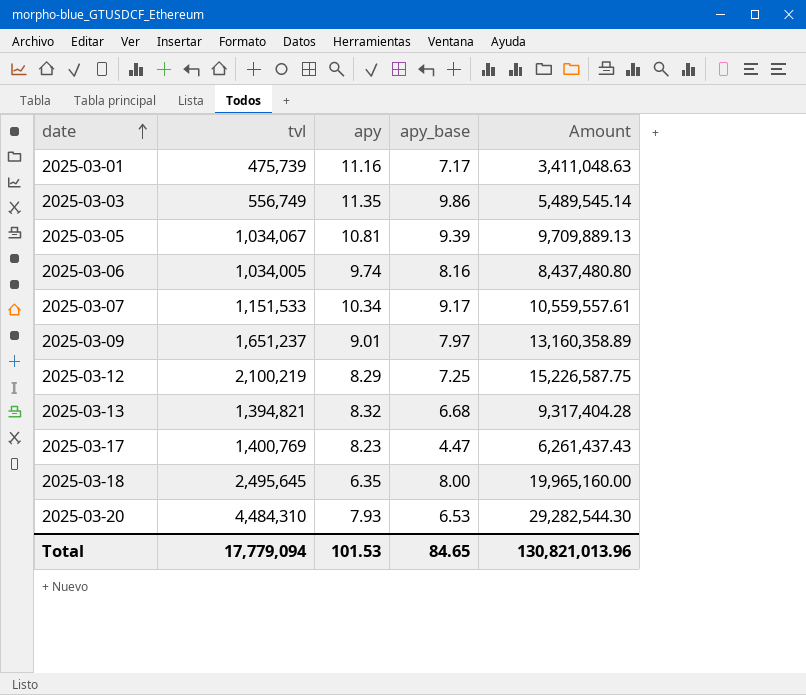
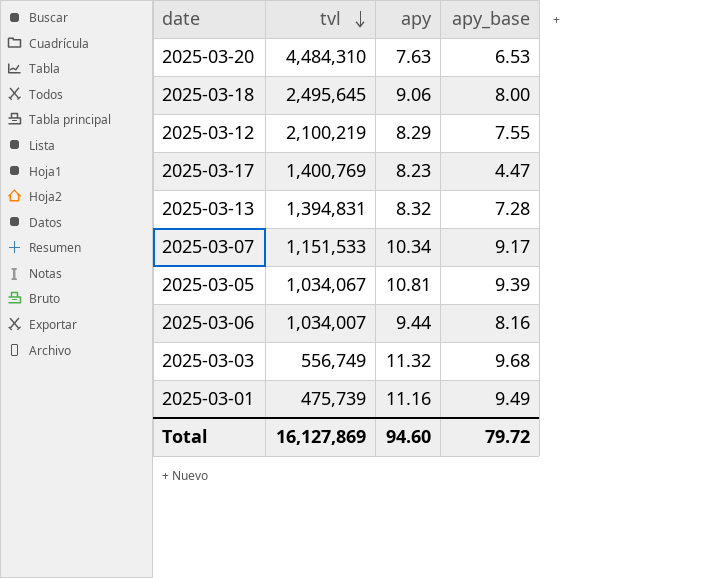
row order: date ascending -> tvl descending
column Amount | formula: [tvl] * [apy_base] -> none
row 2025-03-09: 1,651,237 | 9.01 | 7.97 | 13,160,358.89 -> none
2025-03-20 | apy: 7.93 -> 7.63
2025-03-18 | apy: 6.35 -> 9.06
2025-03-12 | apy_base: 7.25 -> 7.55
2025-03-13 | tvl: 1,394,821 -> 1,394,831
2025-03-13 | apy_base: 6.68 -> 7.28
2025-03-06 | tvl: 1,034,005 -> 1,034,007
2025-03-06 | apy: 9.74 -> 9.44
2025-03-03 | apy: 11.35 -> 11.32
2025-03-03 | apy_base: 9.86 -> 9.68
2025-03-01 | apy_base: 7.17 -> 9.49
Total | tvl: 17,779,094 -> 16,127,869
Total | apy: 101.53 -> 94.60
Total | apy_base: 84.65 -> 79.72

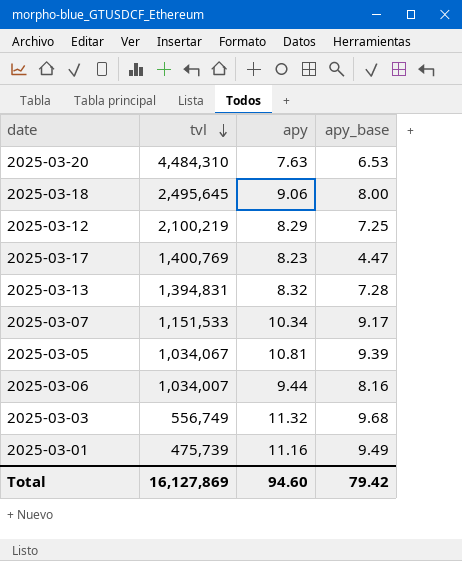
2025-03-12 | apy_base: 7.55 -> 7.25
Total | apy_base: 79.72 -> 79.42

